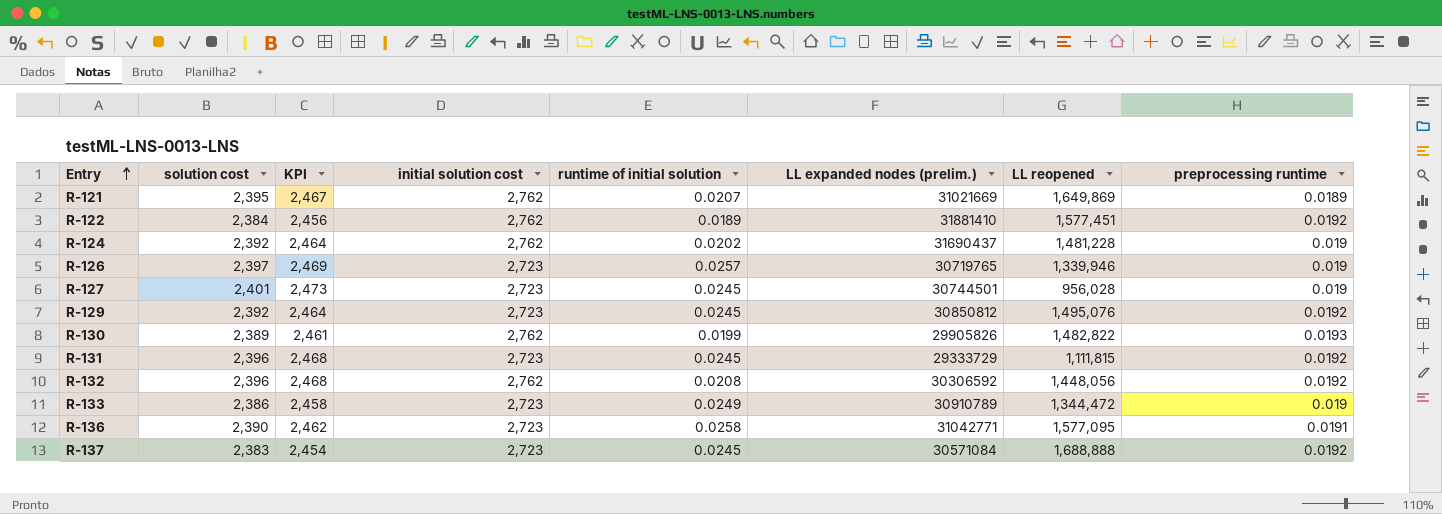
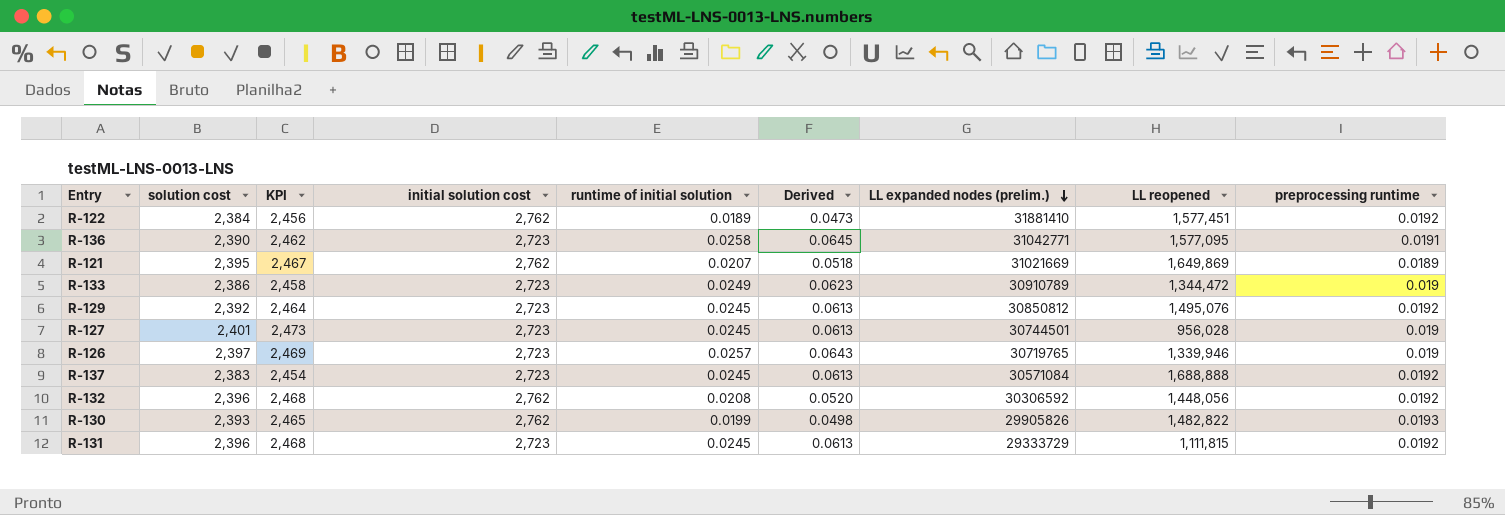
row order: Entry ascending -> LL expanded nodes (prelim.) descending
column Derived | formula: none -> [runtime of initial solution] * 2.5
row R-124: 2,392 | 2,464 | 2,762 | 0.0202 | 31690437 | 1,481,228 | 0.019 -> none
R-130 | solution cost: 2,389 -> 2,393
R-130 | KPI: 2,461 -> 2,465

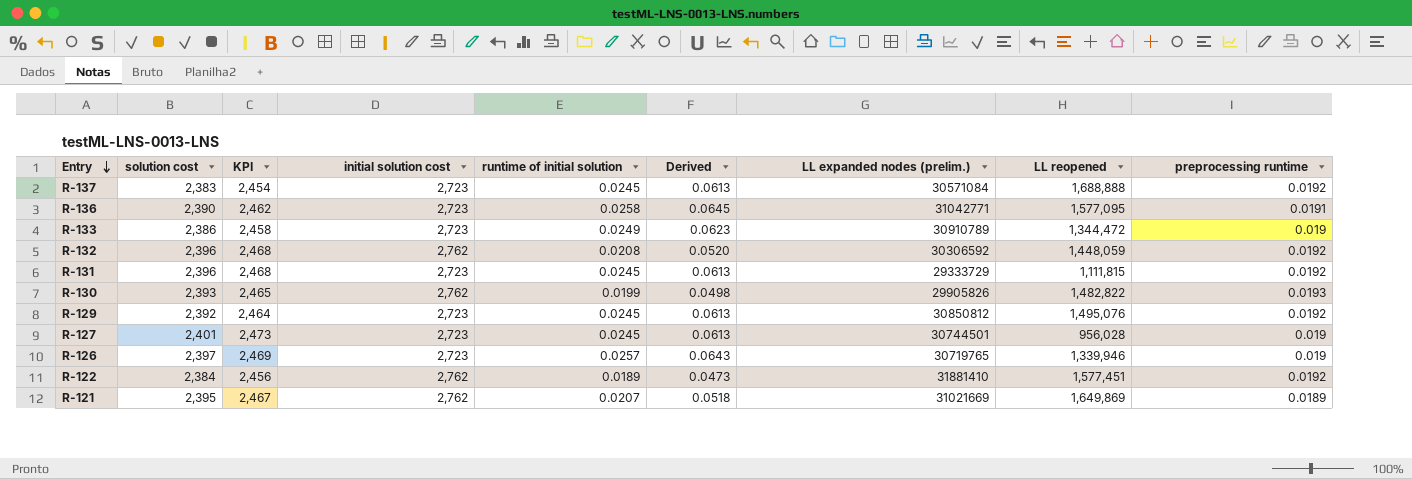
row order: LL expanded nodes (prelim.) descending -> Entry descending
R-132 | LL reopened: 1,448,056 -> 1,448,059

